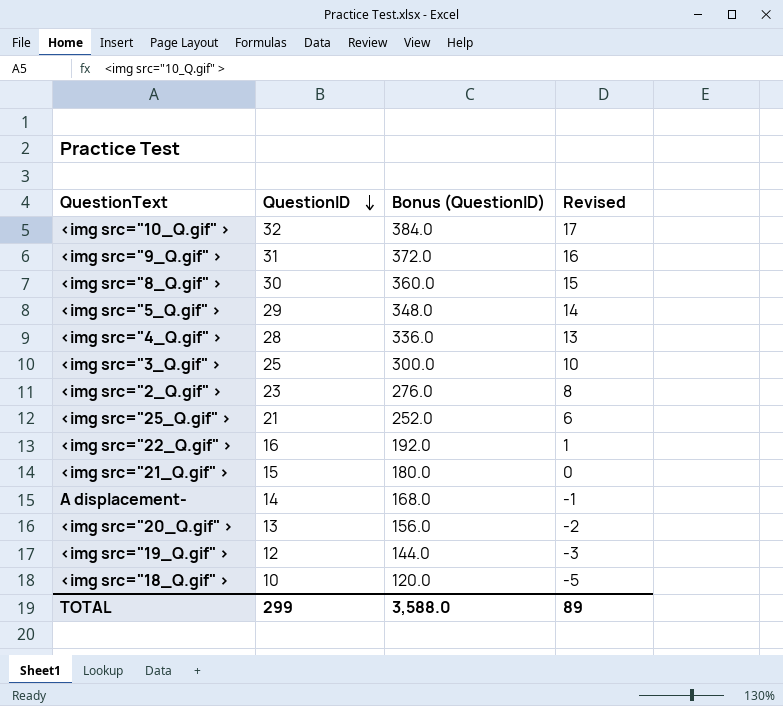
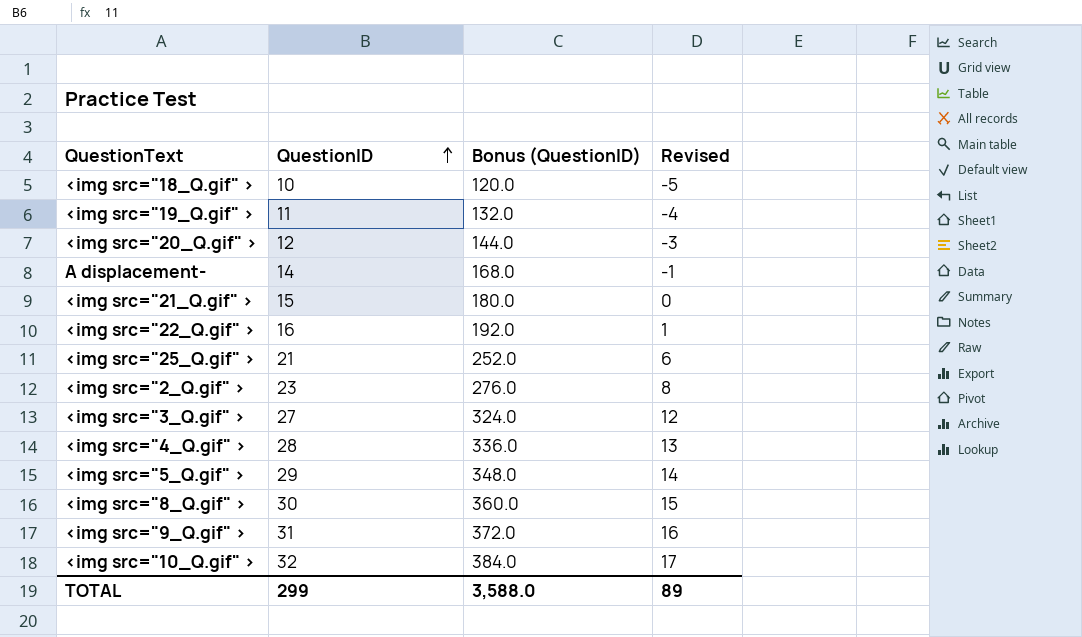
row order: QuestionID descending -> QuestionID ascending
<img src="19_Q.gif" > | QuestionID: 12 -> 11
<img src="19_Q.gif" > | Bonus (QuestionID): 144.0 -> 132.0
<img src="19_Q.gif" > | Revised: -3 -> -4
<img src="20_Q.gif" > | QuestionID: 13 -> 12
<img src="20_Q.gif" > | Bonus (QuestionID): 156.0 -> 144.0
<img src="20_Q.gif" > | Revised: -2 -> -3
<img src="3_Q.gif" > | QuestionID: 25 -> 27
<img src="3_Q.gif" > | Bonus (QuestionID): 300.0 -> 324.0
<img src="3_Q.gif" > | Revised: 10 -> 12

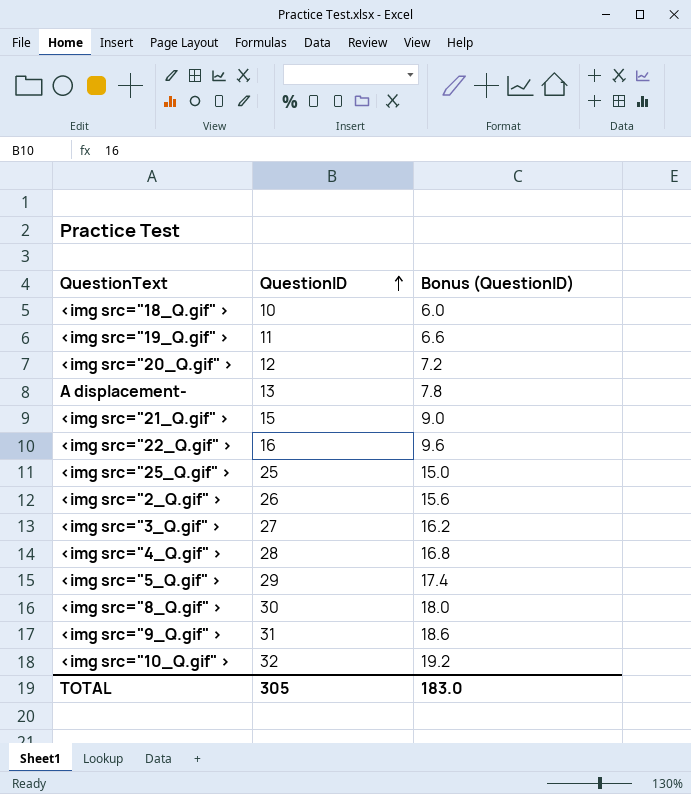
column Revised | formula: [QuestionID] - 15 -> none
column Bonus (QuestionID) | formula: [QuestionID] * 12 -> [QuestionID] * 0.6
A displacement- | QuestionID: 14 -> 13
<img src="25_Q.gif" > | QuestionID: 21 -> 25
<img src="2_Q.gif" > | QuestionID: 23 -> 26
TOTAL | QuestionID: 299 -> 305
TOTAL | Bonus (QuestionID): 3,588.0 -> 183.0

